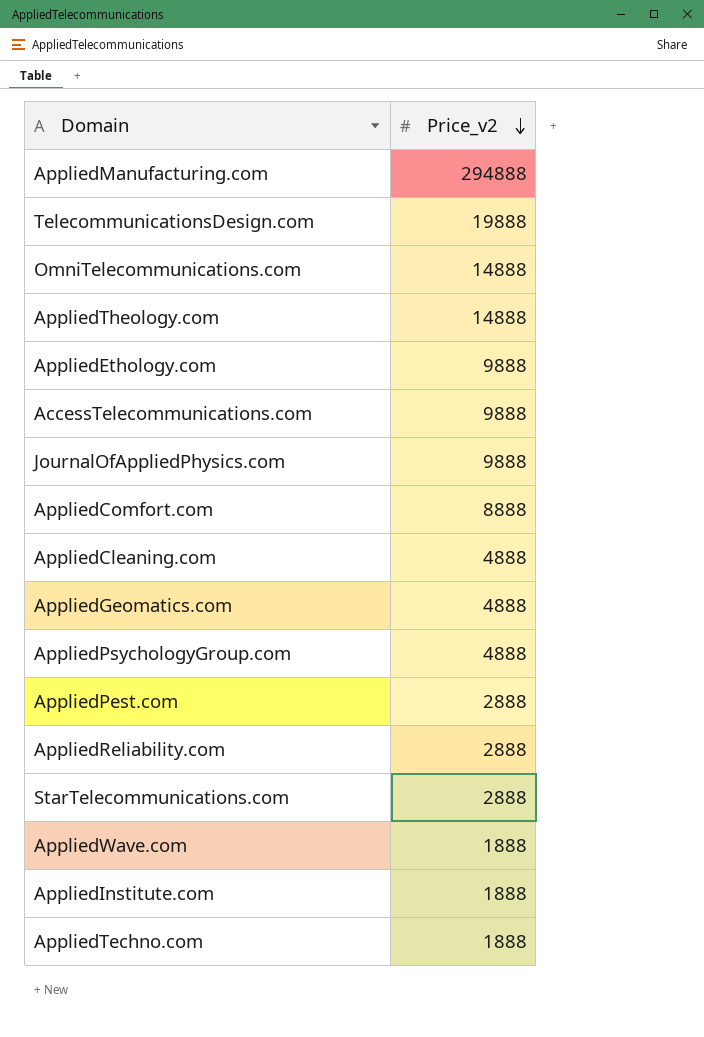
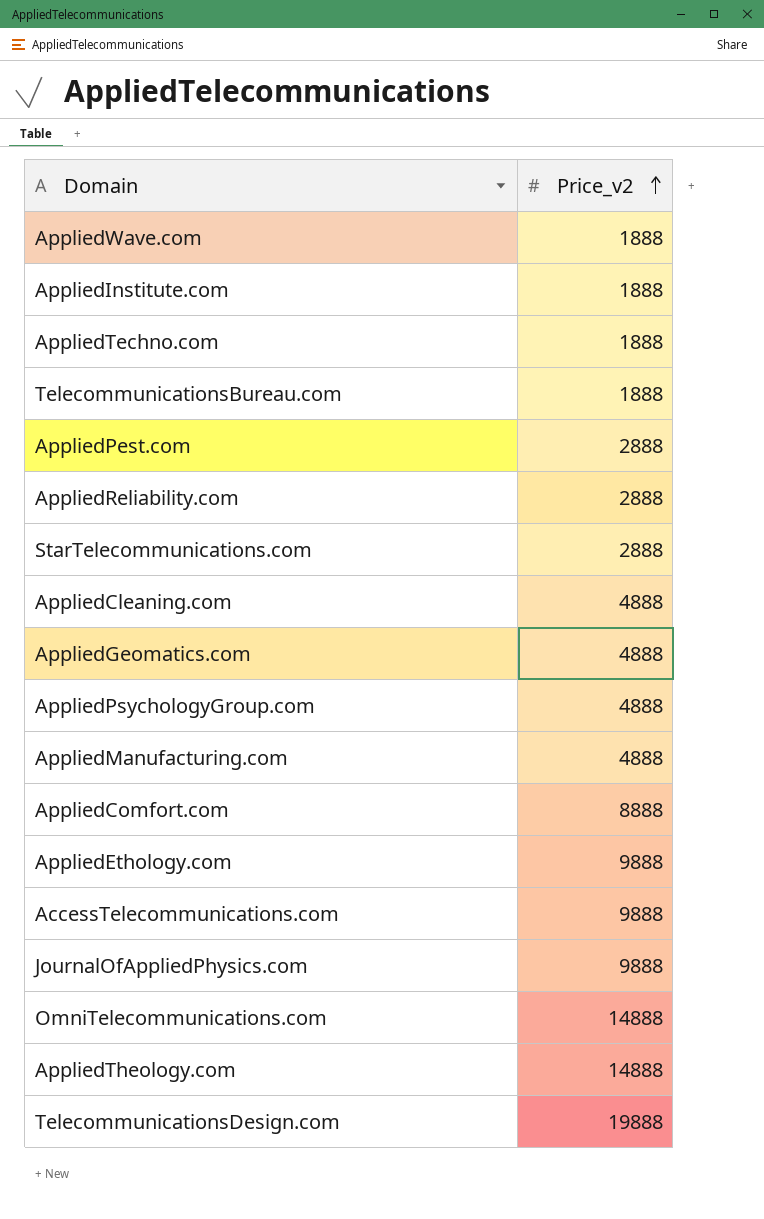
row order: Price_v2 descending -> Price_v2 ascending
row TelecommunicationsBureau.com: none -> 1888
AppliedManufacturing.com | Price_v2: 294888 -> 4888

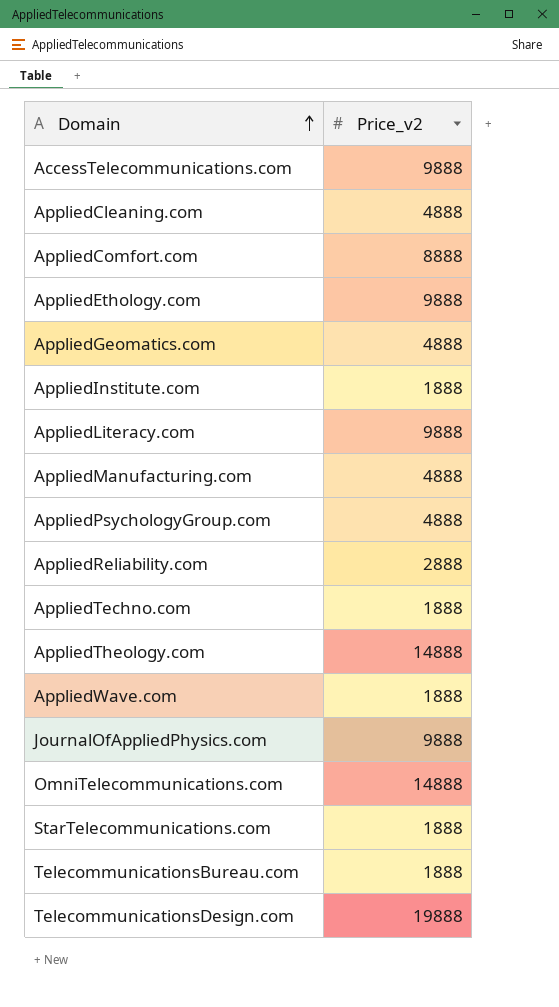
row order: Price_v2 ascending -> Domain ascending
row AppliedPest.com: 2888 -> none
row AppliedLiteracy.com: none -> 9888
StarTelecommunications.com | Price_v2: 2888 -> 1888

